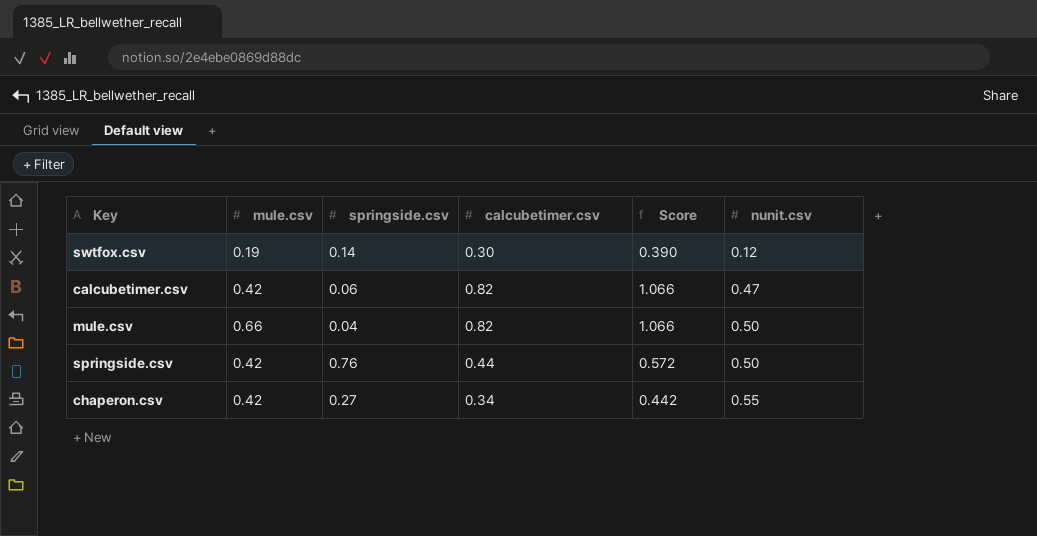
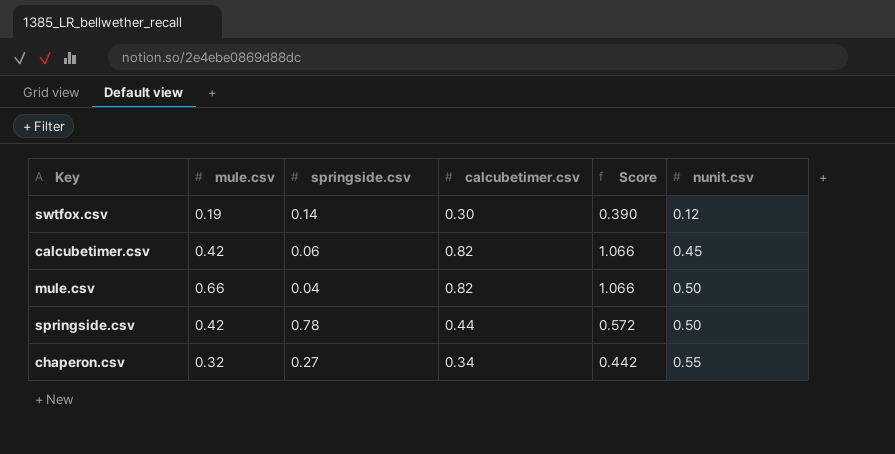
calcubetimer.csv | nunit.csv: 0.47 -> 0.45
springside.csv | springside.csv: 0.76 -> 0.78
chaperon.csv | mule.csv: 0.42 -> 0.32

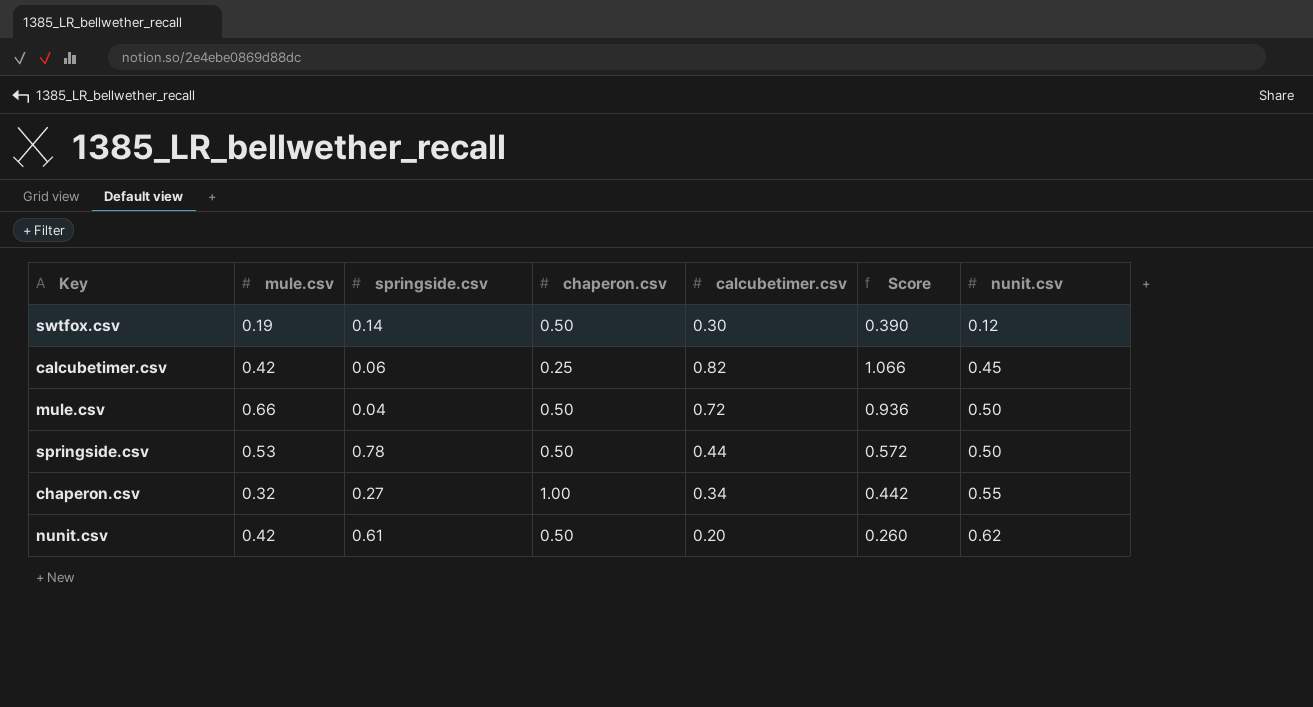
column chaperon.csv | position: none -> 4
mule.csv | calcubetimer.csv: 0.82 -> 0.72
mule.csv | Score: 1.066 -> 0.936
springside.csv | mule.csv: 0.42 -> 0.53
row nunit.csv: none -> 0.42 | 0.61 | 0.50 | 0.20 | 0.260 | 0.62

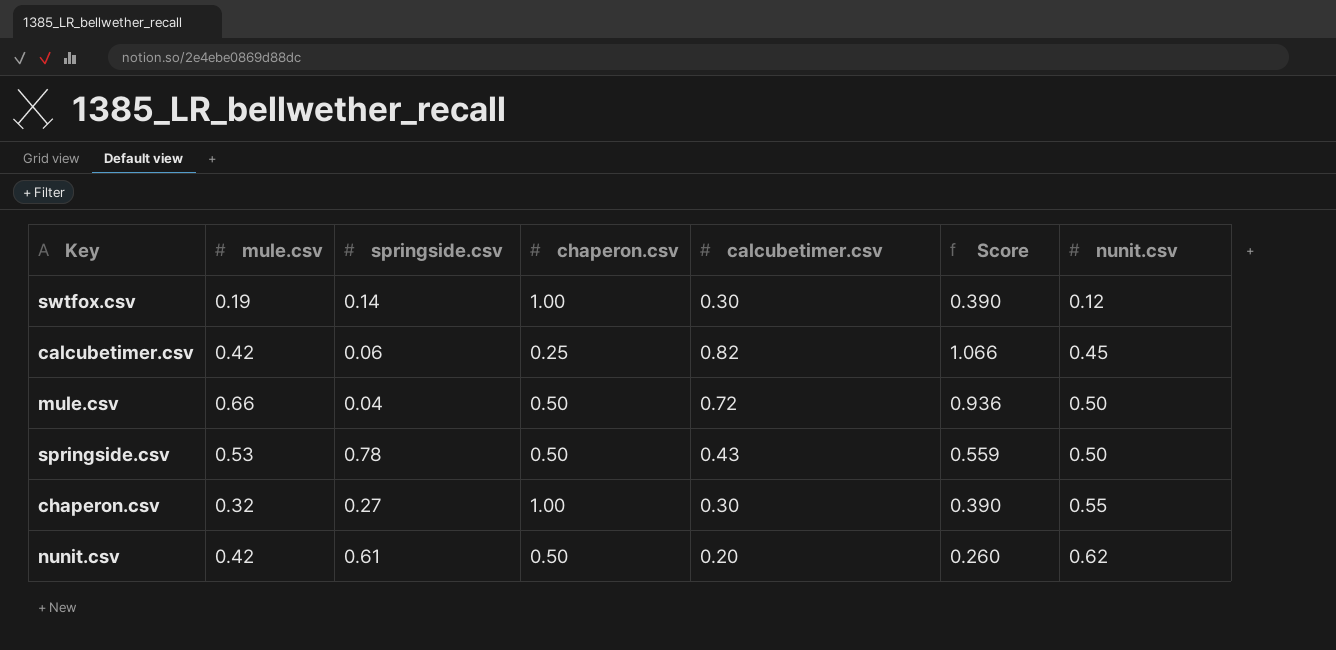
swtfox.csv | chaperon.csv: 0.50 -> 1.00
springside.csv | calcubetimer.csv: 0.44 -> 0.43
springside.csv | Score: 0.572 -> 0.559
chaperon.csv | calcubetimer.csv: 0.34 -> 0.30
chaperon.csv | Score: 0.442 -> 0.390

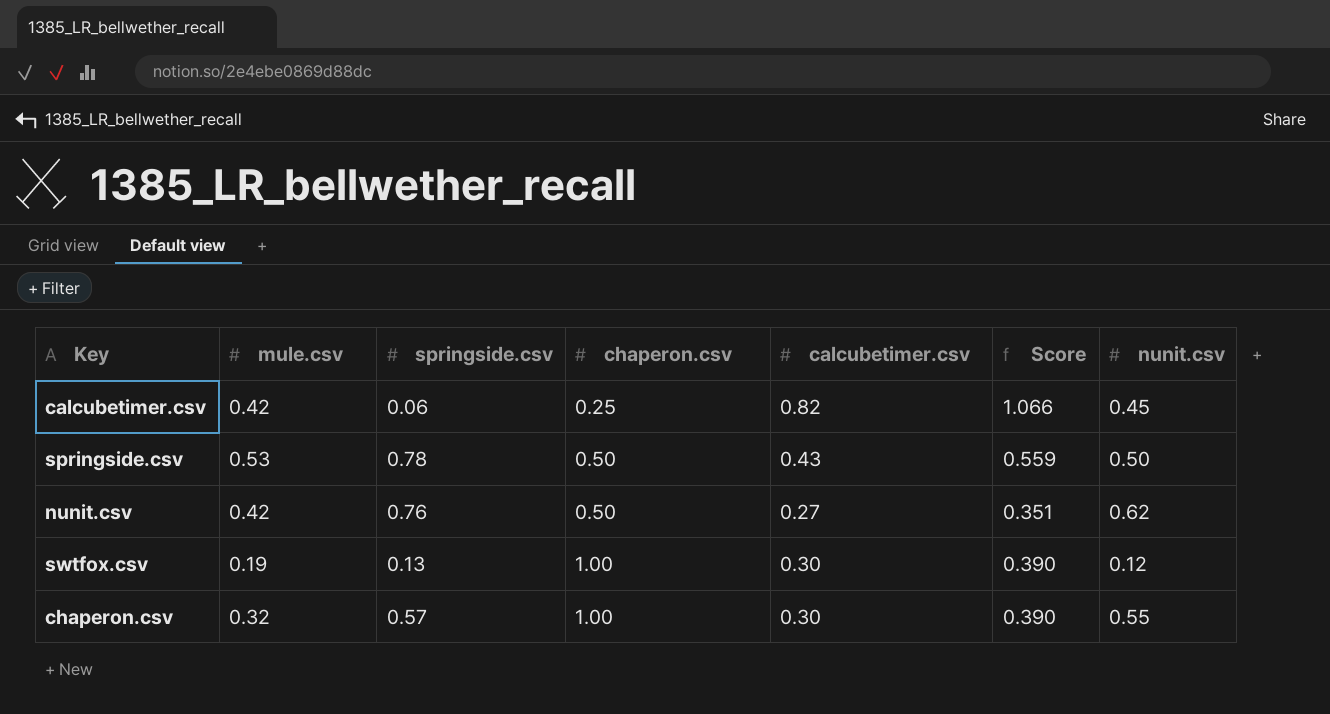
row order: nunit.csv ascending -> chaperon.csv ascending
row mule.csv: 0.66 | 0.04 | 0.50 | 0.72 | 0.936 | 0.50 -> none
nunit.csv | springside.csv: 0.61 -> 0.76
nunit.csv | calcubetimer.csv: 0.20 -> 0.27
nunit.csv | Score: 0.260 -> 0.351
swtfox.csv | springside.csv: 0.14 -> 0.13
chaperon.csv | springside.csv: 0.27 -> 0.57

